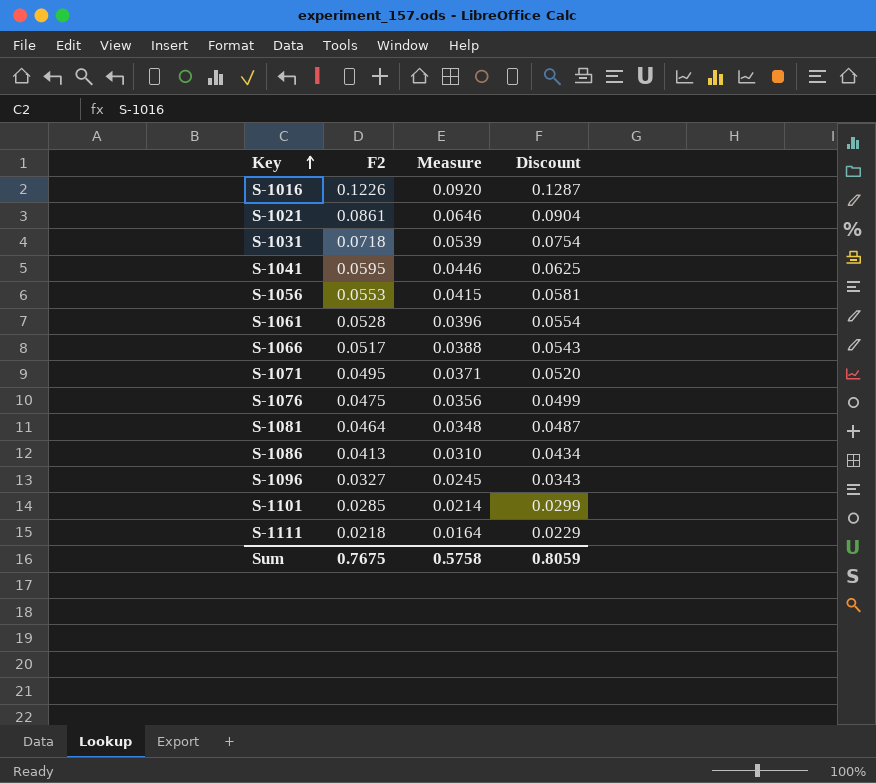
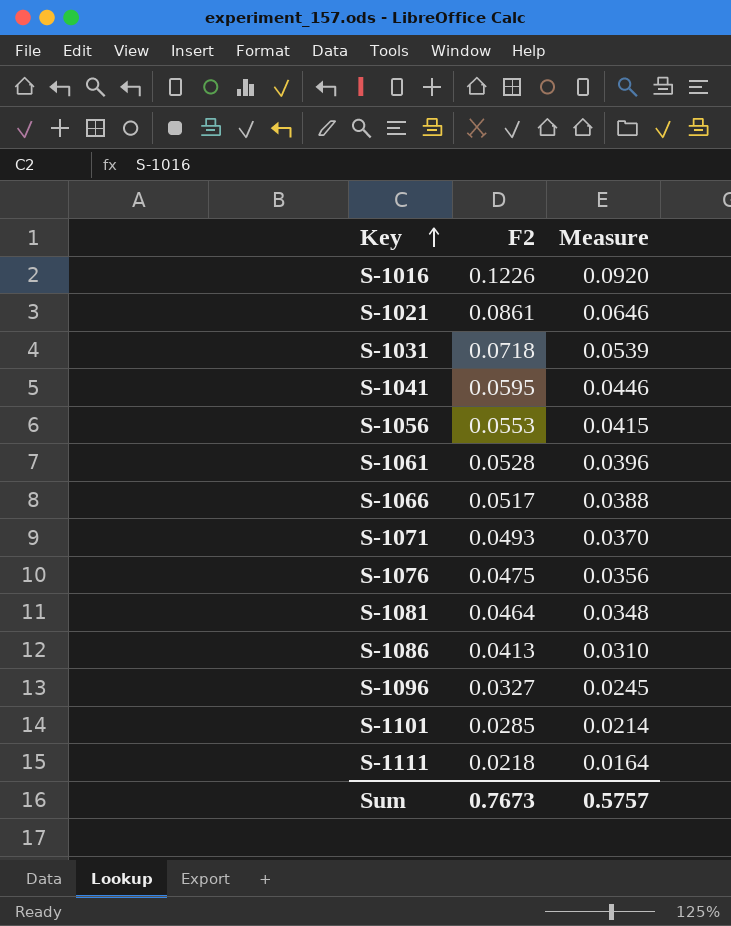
column Discount | formula: [F2] * 1.05 -> none
S-1071 | F2: 0.0495 -> 0.0493
S-1071 | Measure: 0.0371 -> 0.0370
Sum | F2: 0.7675 -> 0.7673
Sum | Measure: 0.5758 -> 0.5757

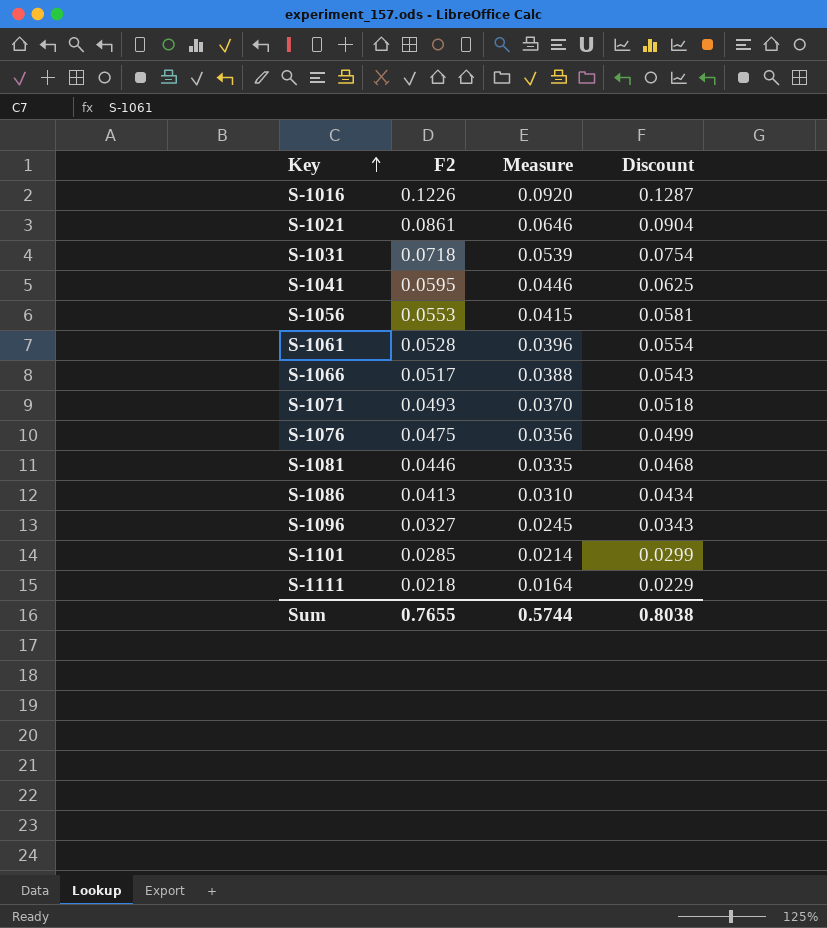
column Discount | formula: none -> [F2] * 1.05
S-1081 | F2: 0.0464 -> 0.0446
S-1081 | Measure: 0.0348 -> 0.0335
Sum | F2: 0.7673 -> 0.7655
Sum | Measure: 0.5757 -> 0.5744

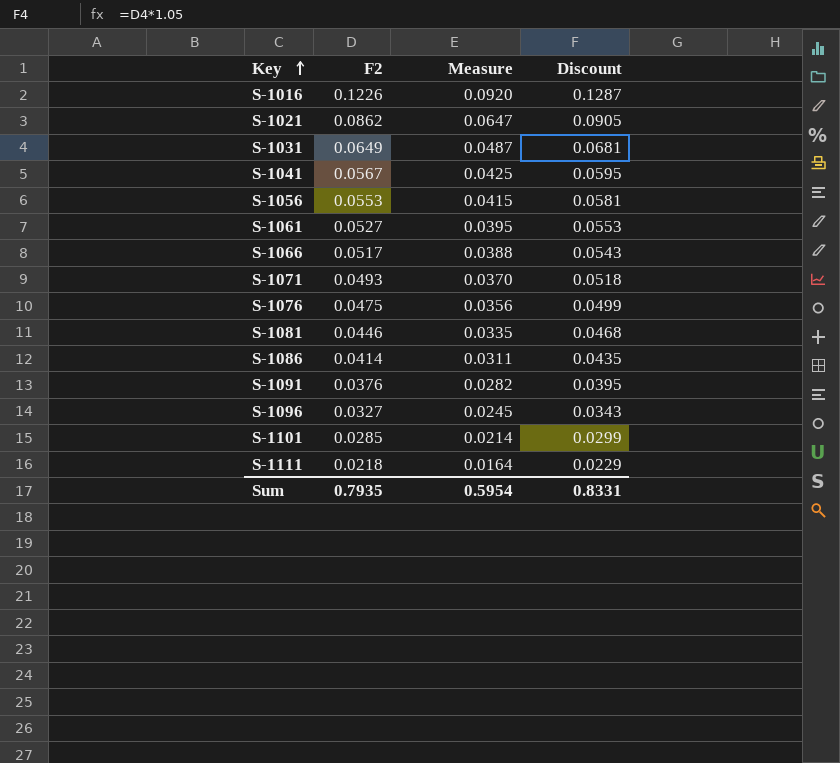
S-1021 | F2: 0.0861 -> 0.0862
S-1021 | Measure: 0.0646 -> 0.0647
S-1021 | Discount: 0.0904 -> 0.0905
S-1031 | F2: 0.0718 -> 0.0649
S-1031 | Measure: 0.0539 -> 0.0487
S-1031 | Discount: 0.0754 -> 0.0681
S-1041 | F2: 0.0595 -> 0.0567
S-1041 | Measure: 0.0446 -> 0.0425
S-1041 | Discount: 0.0625 -> 0.0595
S-1061 | F2: 0.0528 -> 0.0527
S-1061 | Measure: 0.0396 -> 0.0395
S-1061 | Discount: 0.0554 -> 0.0553
S-1086 | F2: 0.0413 -> 0.0414
S-1086 | Measure: 0.0310 -> 0.0311
S-1086 | Discount: 0.0434 -> 0.0435
row S-1091: none -> 0.0376 | 0.0282 | 0.0395
Sum | F2: 0.7655 -> 0.7935
Sum | Measure: 0.5744 -> 0.5954
Sum | Discount: 0.8038 -> 0.8331

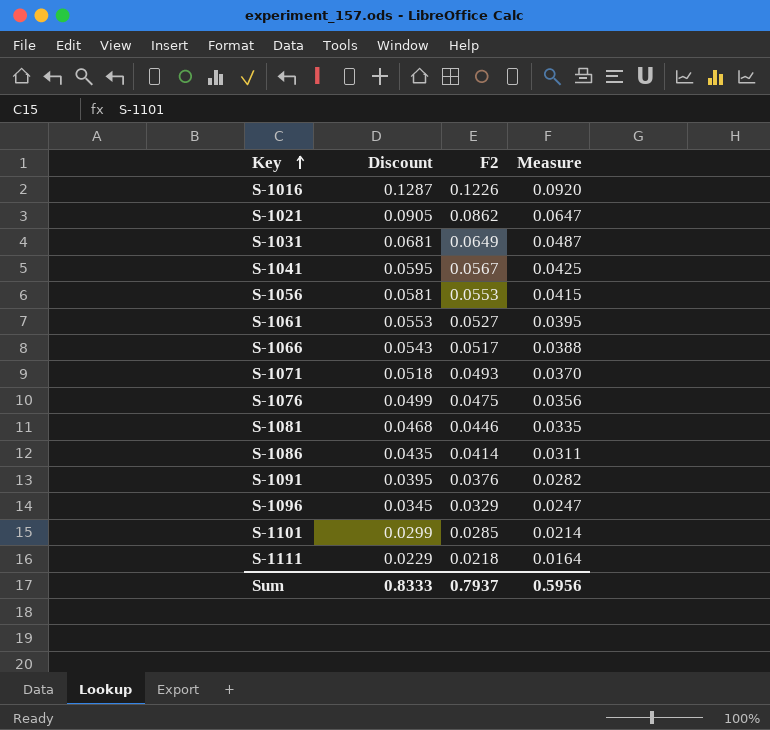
column Discount | position: 4 -> 2
S-1096 | Discount: 0.0343 -> 0.0345
S-1096 | F2: 0.0327 -> 0.0329
S-1096 | Measure: 0.0245 -> 0.0247
Sum | Discount: 0.8331 -> 0.8333
Sum | F2: 0.7935 -> 0.7937
Sum | Measure: 0.5954 -> 0.5956

